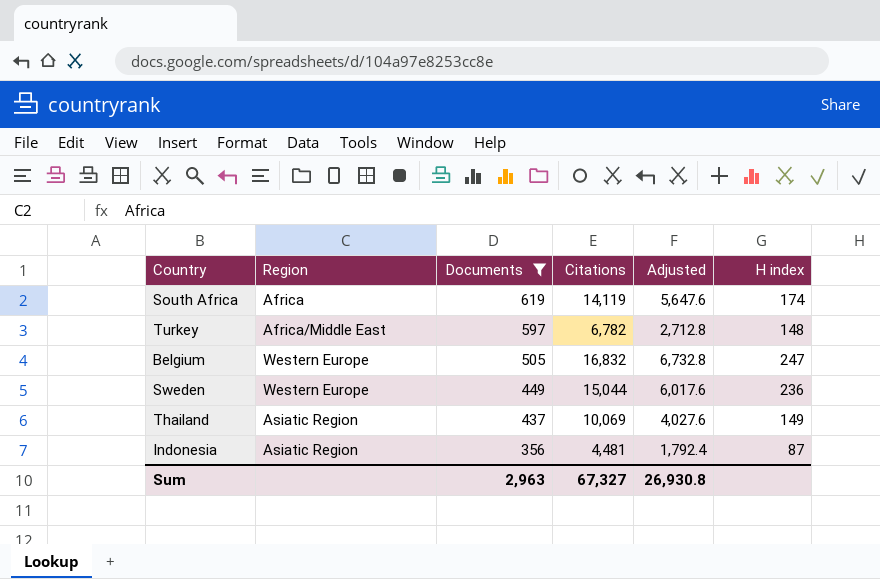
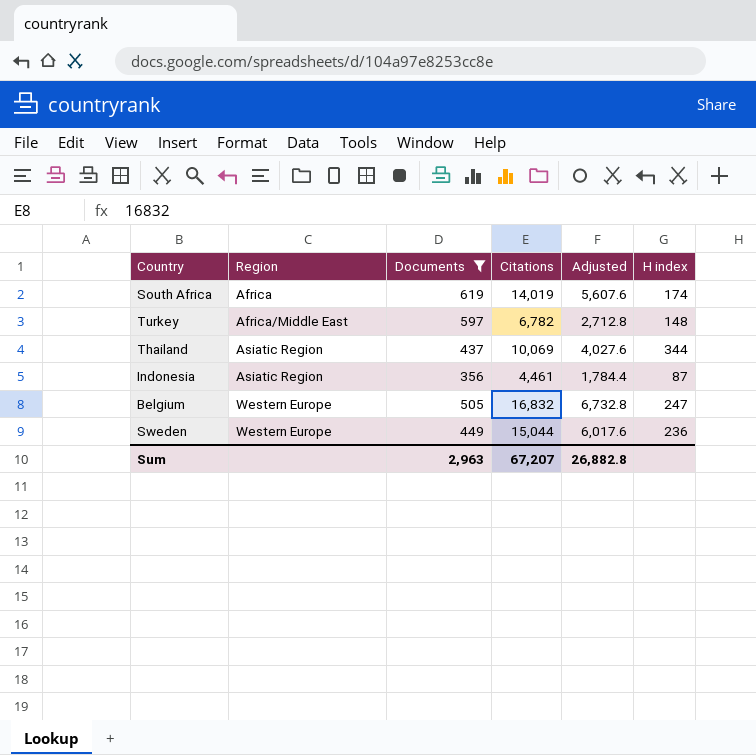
row order: Documents descending -> Region ascending
South Africa | Citations: 14,119 -> 14,019
South Africa | Adjusted: 5,647.6 -> 5,607.6
Thailand | H index: 149 -> 344
Indonesia | Citations: 4,481 -> 4,461
Indonesia | Adjusted: 1,792.4 -> 1,784.4
Sum | Citations: 67,327 -> 67,207
Sum | Adjusted: 26,930.8 -> 26,882.8

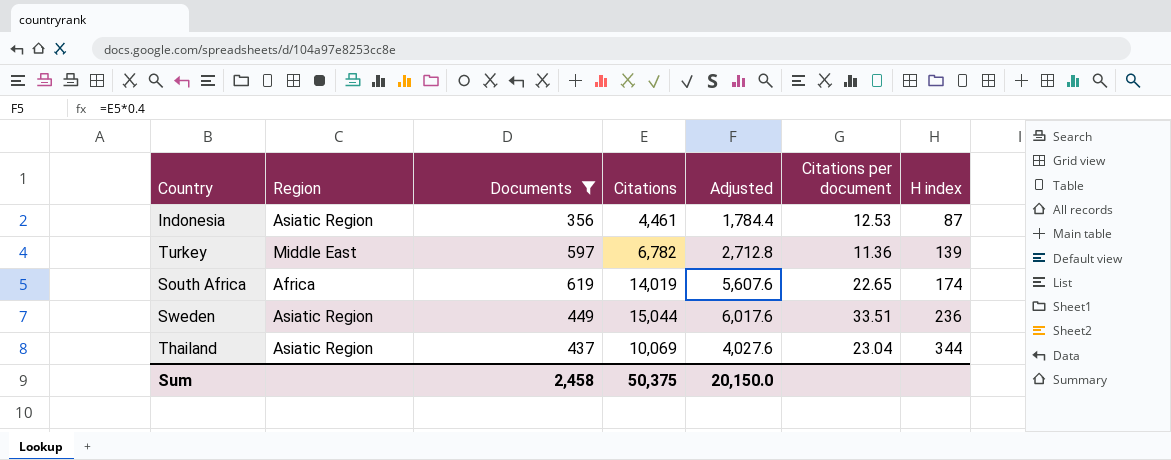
row order: Region ascending -> H index ascending
column Citations per document | formula: none -> [Citations] / [Documents]
row Belgium: Western Europe | 505 | 16,832 | 6,732.8 | 247 -> none
Turkey | Region: Africa/Middle East -> Middle East
Turkey | H index: 148 -> 139
Sweden | Region: Western Europe -> Asiatic Region
Sum | Documents: 2,963 -> 2,458
Sum | Citations: 67,207 -> 50,375
Sum | Adjusted: 26,882.8 -> 20,150.0

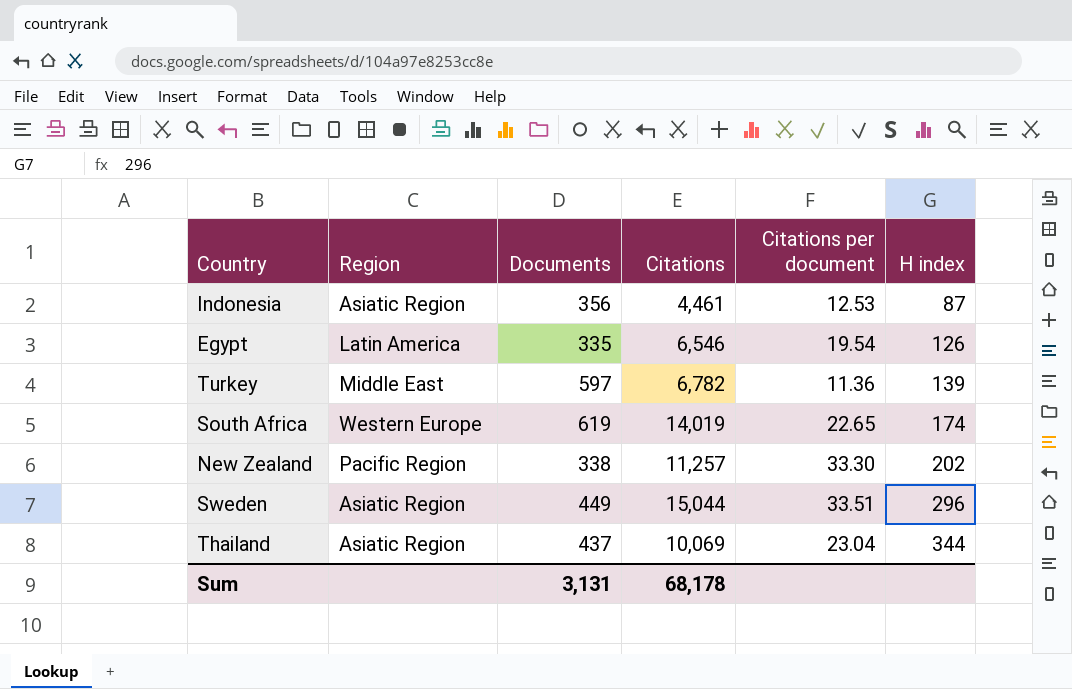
filter: Documents >= 356 -> none
column Adjusted | formula: [Citations] * 0.4 -> none
South Africa | Region: Africa -> Western Europe
Sweden | H index: 236 -> 296
Sum | Documents: 2,458 -> 3,131
Sum | Citations: 50,375 -> 68,178

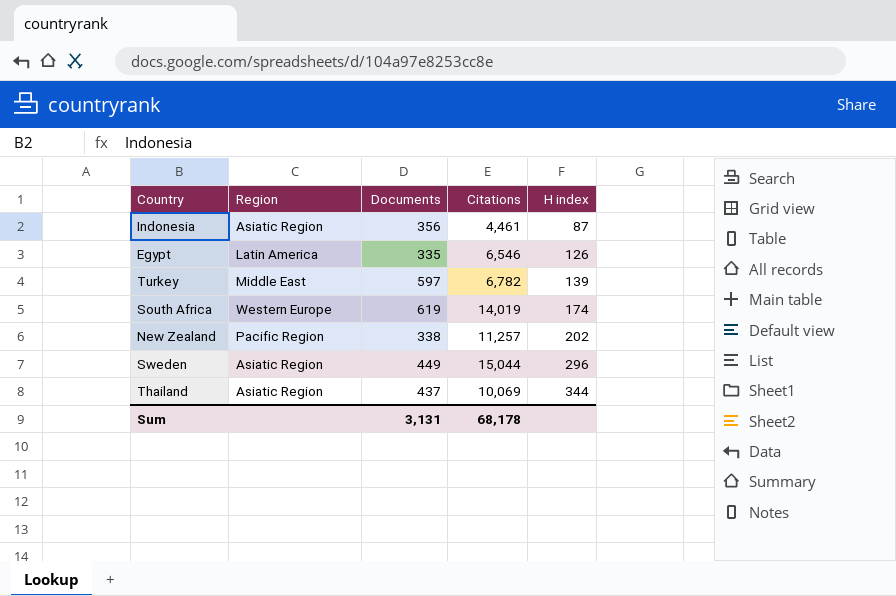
column Citations per document | formula: [Citations] / [Documents] -> none

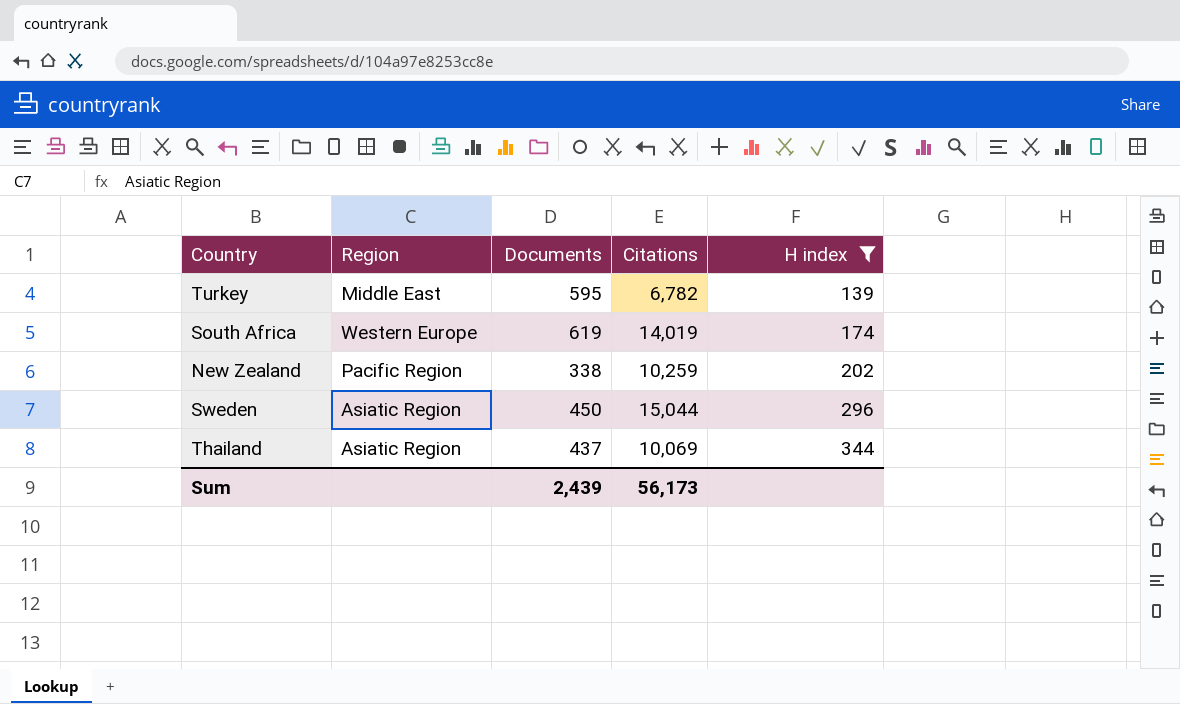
filter: none -> H index >= 139
Turkey | Documents: 597 -> 595
New Zealand | Citations: 11,257 -> 10,259
Sweden | Documents: 449 -> 450
Sum | Documents: 3,131 -> 2,439
Sum | Citations: 68,178 -> 56,173

